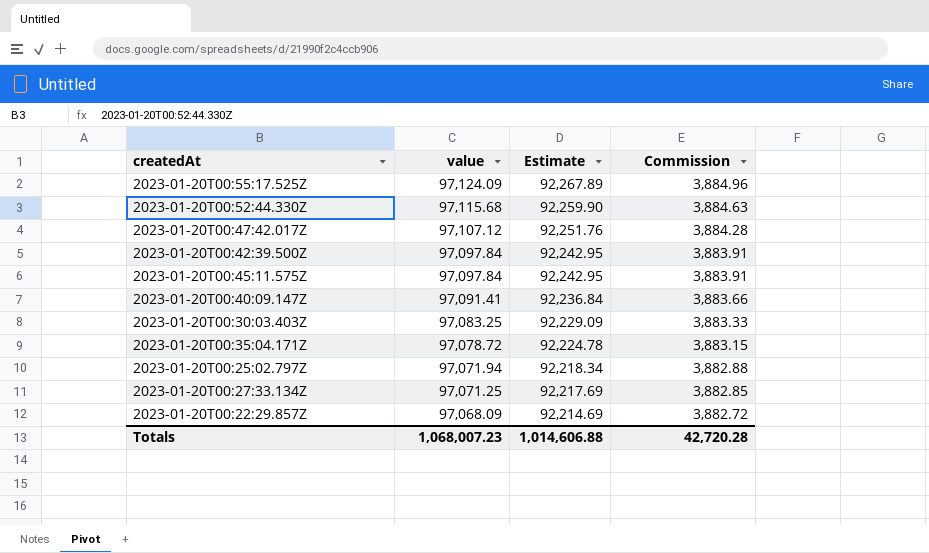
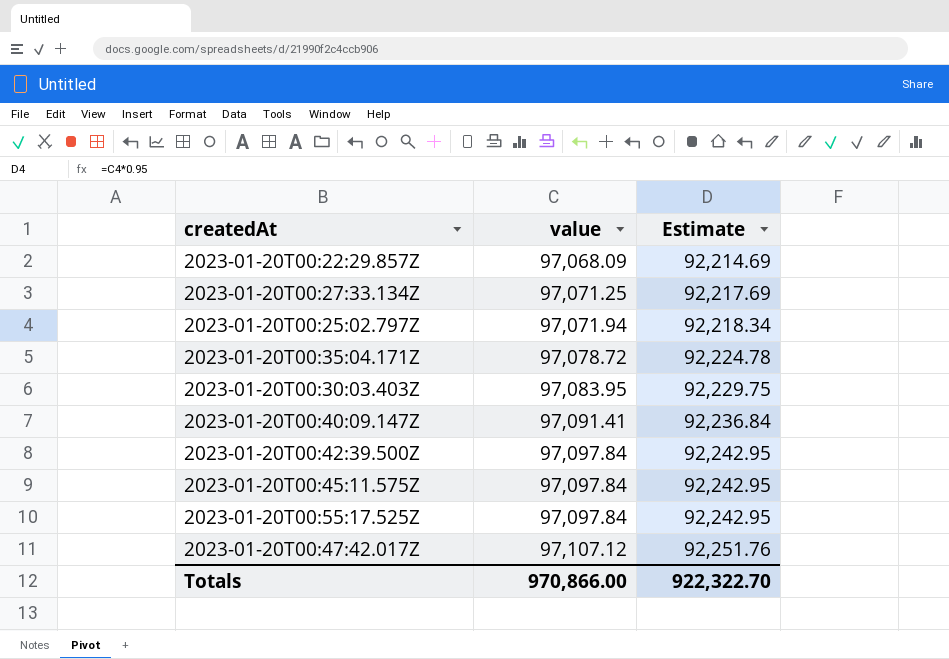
row order: value descending -> value ascending
column Commission | formula: [value] * 0.04 -> none
row 2023-01-20T00:52:44.330Z: 97,115.68 | 92,259.90 | 3,884.63 -> none
2023-01-20T00:30:03.403Z | value: 97,083.25 -> 97,083.95
2023-01-20T00:30:03.403Z | Estimate: 92,229.09 -> 92,229.75
2023-01-20T00:55:17.525Z | value: 97,124.09 -> 97,097.84
2023-01-20T00:55:17.525Z | Estimate: 92,267.89 -> 92,242.95
Totals | value: 1,068,007.23 -> 970,866.00
Totals | Estimate: 1,014,606.88 -> 922,322.70

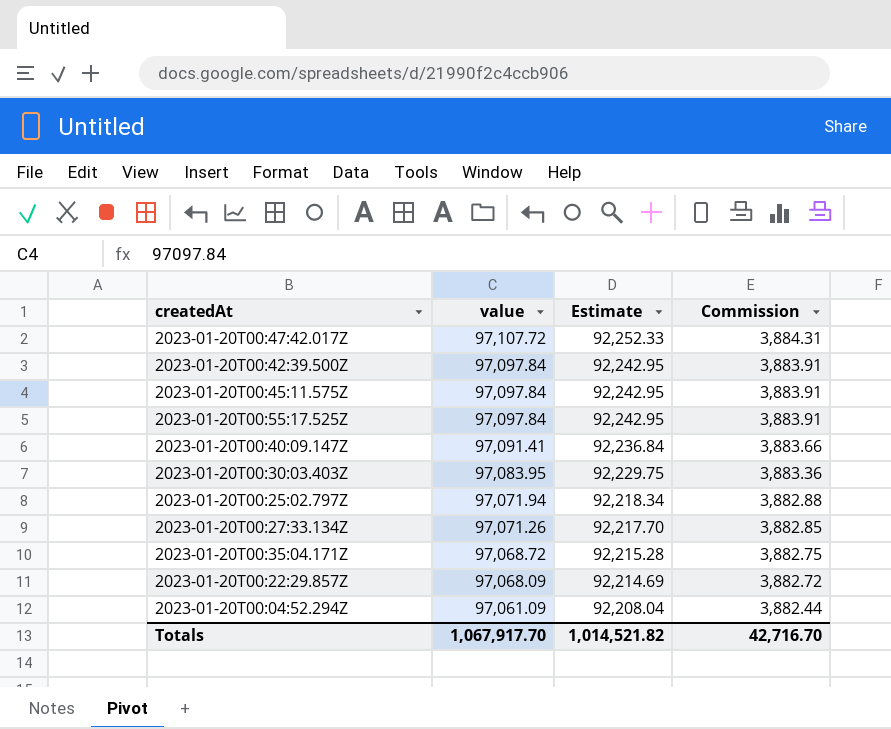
row order: value ascending -> value descending
column Commission | formula: none -> [value] * 0.04
2023-01-20T00:47:42.017Z | value: 97,107.12 -> 97,107.72
2023-01-20T00:47:42.017Z | Estimate: 92,251.76 -> 92,252.33
2023-01-20T00:27:33.134Z | value: 97,071.25 -> 97,071.26
2023-01-20T00:27:33.134Z | Estimate: 92,217.69 -> 92,217.70
2023-01-20T00:35:04.171Z | value: 97,078.72 -> 97,068.72
2023-01-20T00:35:04.171Z | Estimate: 92,224.78 -> 92,215.28
row 2023-01-20T00:04:52.294Z: none -> 97,061.09 | 92,208.04 | 3,882.44
Totals | value: 970,866.00 -> 1,067,917.70
Totals | Estimate: 922,322.70 -> 1,014,521.82

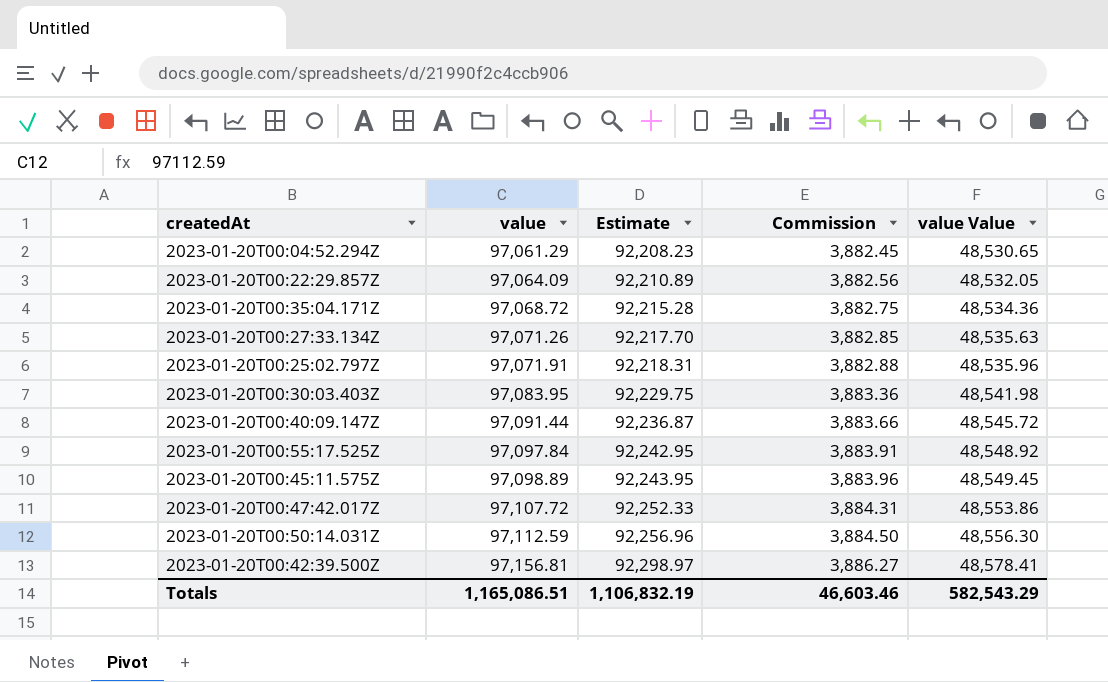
row order: value descending -> value ascending
column value Value | formula: none -> [value] * 0.5
2023-01-20T00:04:52.294Z | value: 97,061.09 -> 97,061.29
2023-01-20T00:04:52.294Z | Estimate: 92,208.04 -> 92,208.23
2023-01-20T00:04:52.294Z | Commission: 3,882.44 -> 3,882.45
2023-01-20T00:22:29.857Z | value: 97,068.09 -> 97,064.09
2023-01-20T00:22:29.857Z | Estimate: 92,214.69 -> 92,210.89
2023-01-20T00:22:29.857Z | Commission: 3,882.72 -> 3,882.56
2023-01-20T00:25:02.797Z | value: 97,071.94 -> 97,071.91
2023-01-20T00:25:02.797Z | Estimate: 92,218.34 -> 92,218.31
2023-01-20T00:40:09.147Z | value: 97,091.41 -> 97,091.44
2023-01-20T00:40:09.147Z | Estimate: 92,236.84 -> 92,236.87
2023-01-20T00:45:11.575Z | value: 97,097.84 -> 97,098.89
2023-01-20T00:45:11.575Z | Estimate: 92,242.95 -> 92,243.95
2023-01-20T00:45:11.575Z | Commission: 3,883.91 -> 3,883.96
row 2023-01-20T00:50:14.031Z: none -> 97,112.59 | 92,256.96 | 3,884.50 | 48,556.30
2023-01-20T00:42:39.500Z | value: 97,097.84 -> 97,156.81
2023-01-20T00:42:39.500Z | Estimate: 92,242.95 -> 92,298.97
2023-01-20T00:42:39.500Z | Commission: 3,883.91 -> 3,886.27
Totals | value: 1,067,917.70 -> 1,165,086.51
Totals | Estimate: 1,014,521.82 -> 1,106,832.19
Totals | Commission: 42,716.70 -> 46,603.46

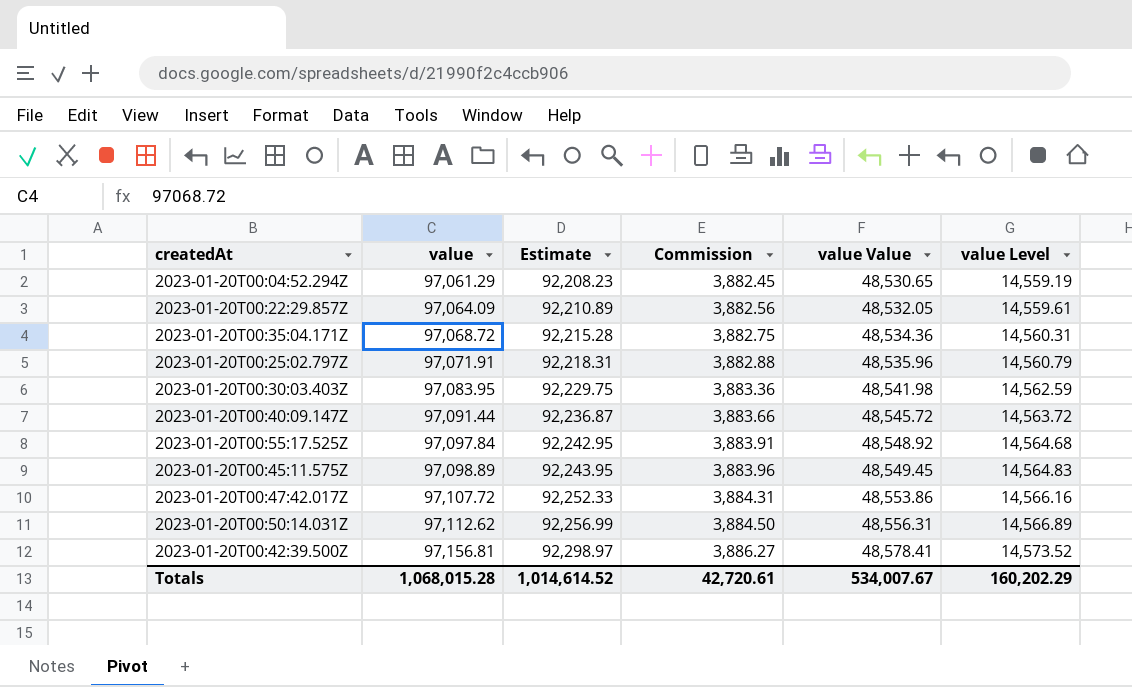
column value Level | formula: none -> [value] * 0.15
row 2023-01-20T00:27:33.134Z: 97,071.26 | 92,217.70 | 3,882.85 | 48,535.63 -> none
2023-01-20T00:50:14.031Z | value: 97,112.59 -> 97,112.62
2023-01-20T00:50:14.031Z | Estimate: 92,256.96 -> 92,256.99
2023-01-20T00:50:14.031Z | value Value: 48,556.30 -> 48,556.31
Totals | value: 1,165,086.51 -> 1,068,015.28
Totals | Estimate: 1,106,832.19 -> 1,014,614.52
Totals | Commission: 46,603.46 -> 42,720.61
Totals | value Value: 582,543.29 -> 534,007.67

